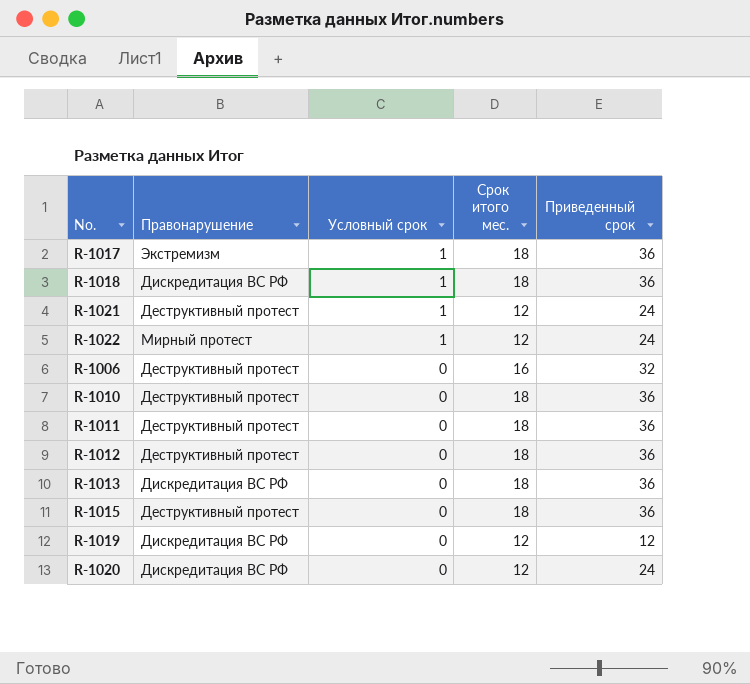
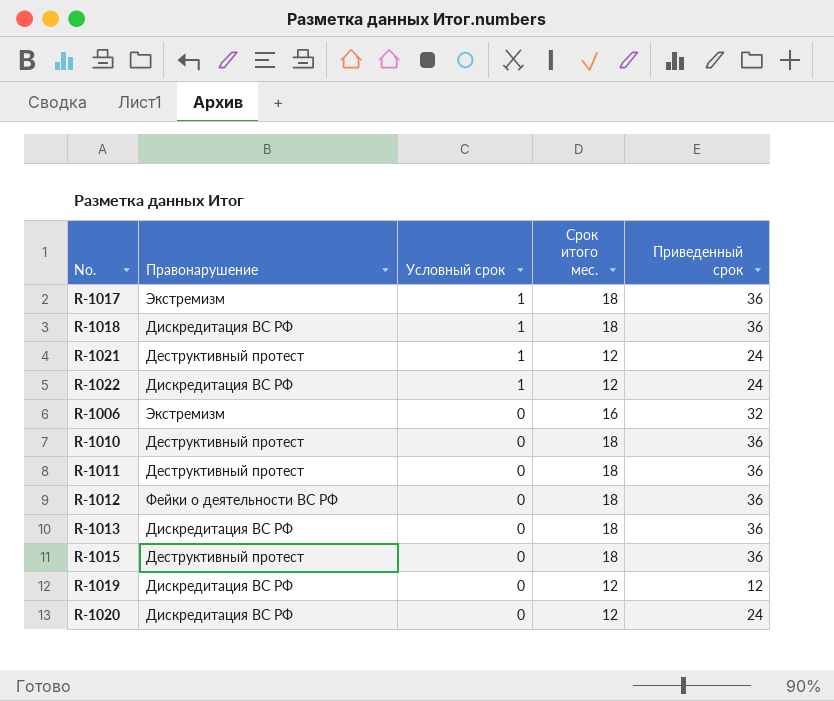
R-1022 | Правонарушение: Мирный протест -> Дискредитация ВС РФ
R-1006 | Правонарушение: Деструктивный протест -> Экстремизм
R-1012 | Правонарушение: Деструктивный протест -> Фейки о деятельности ВС РФ

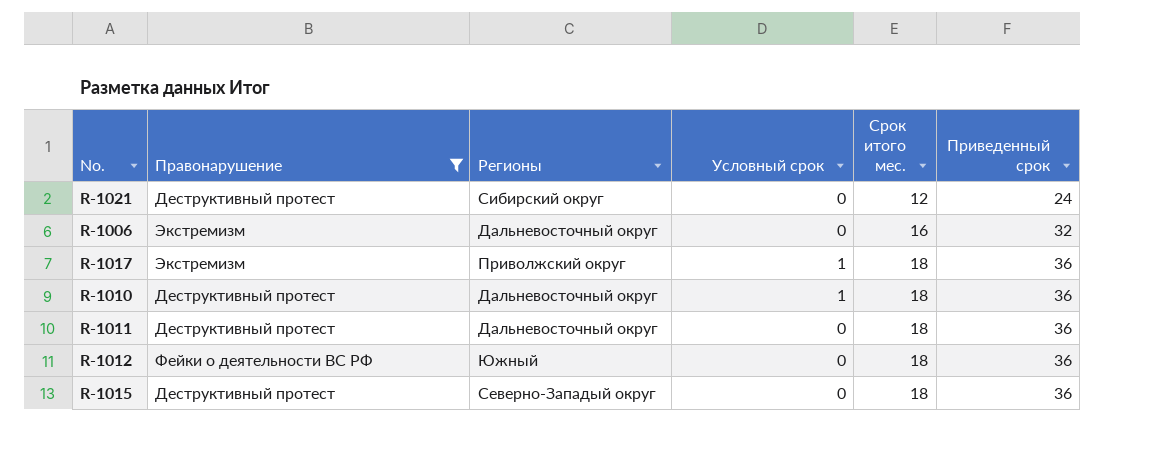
filter: none -> Правонарушение != Дискредитация ВС РФ
row order: Условный срок descending -> Срок итого мес. ascending
column Регионы | position: none -> 3
R-1021 | Условный срок: 1 -> 0
R-1010 | Условный срок: 0 -> 1

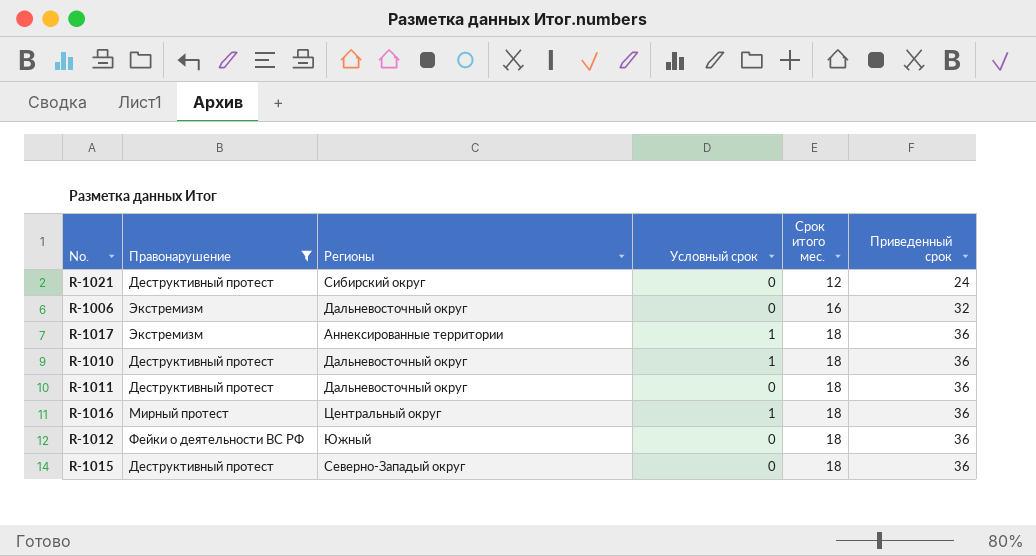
R-1017 | Регионы: Приволжский округ -> Аннексированные территории
row R-1016: none -> Мирный протест | Центральный округ | 1 | 18 | 36

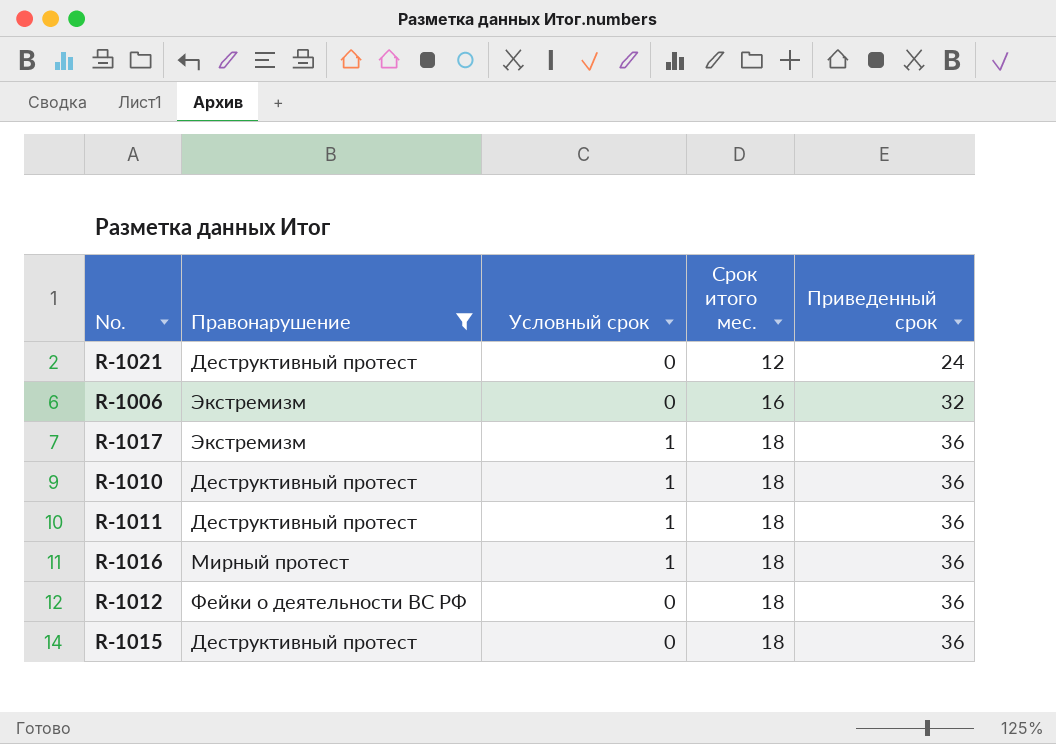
column Регионы | position: 3 -> none
R-1011 | Условный срок: 0 -> 1

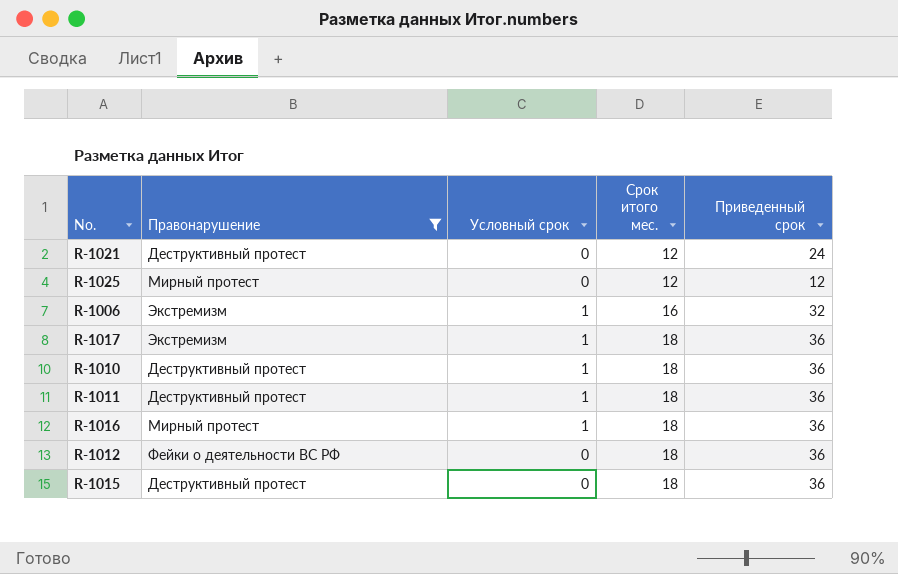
row R-1025: none -> Мирный протест | 0 | 12 | 12
R-1006 | Условный срок: 0 -> 1

